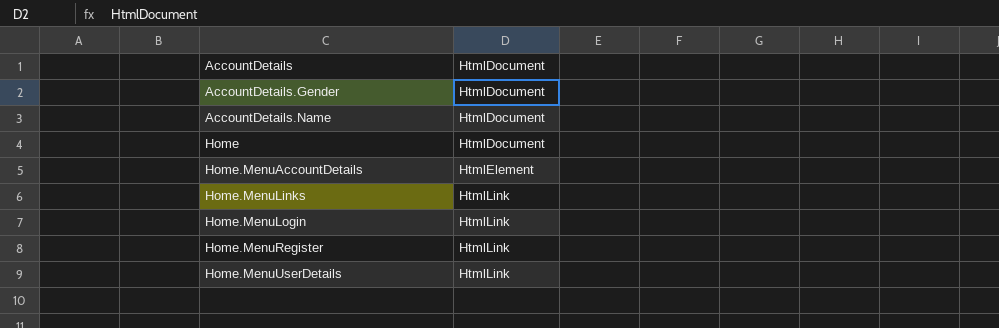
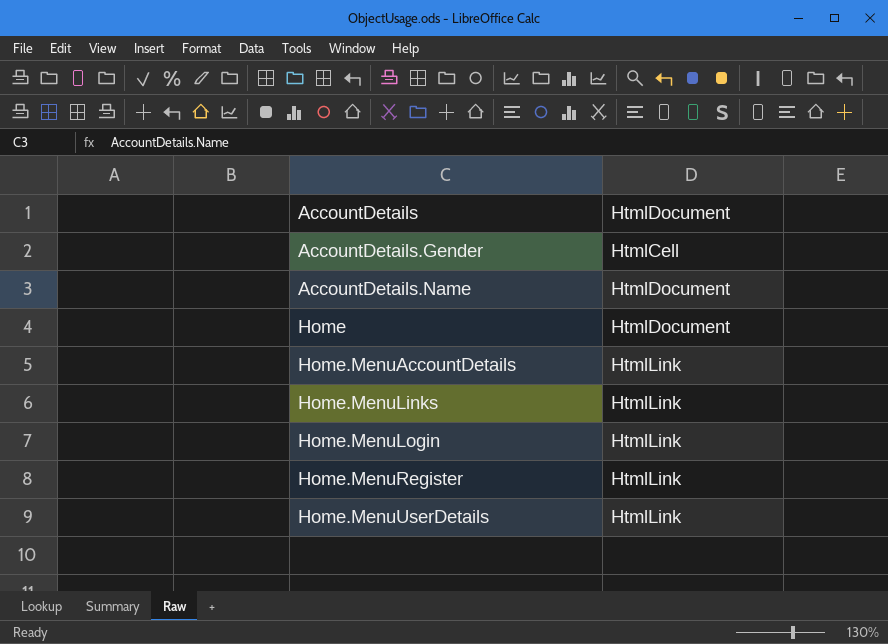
AccountDetails.Gender | HtmlDocument: HtmlDocument -> HtmlCell
Home.MenuAccountDetails | HtmlDocument: HtmlElement -> HtmlLink

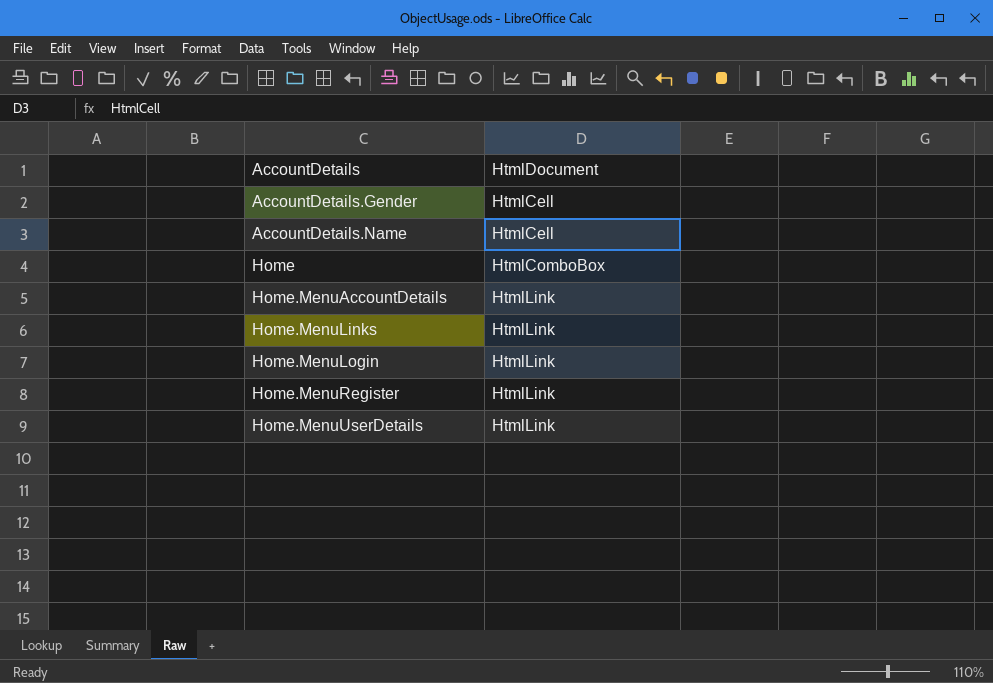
AccountDetails.Name | HtmlDocument: HtmlDocument -> HtmlCell
Home | HtmlDocument: HtmlDocument -> HtmlComboBox

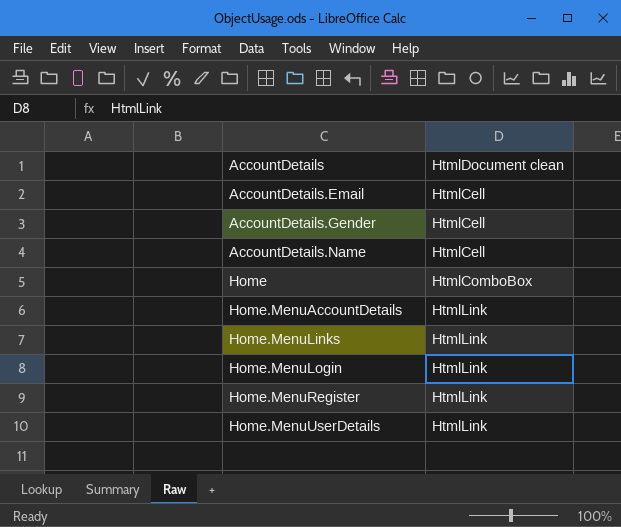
column name: HtmlDocument -> HtmlDocument clean
row AccountDetails.Email: none -> HtmlCell

